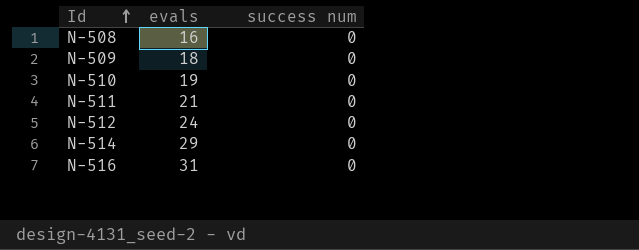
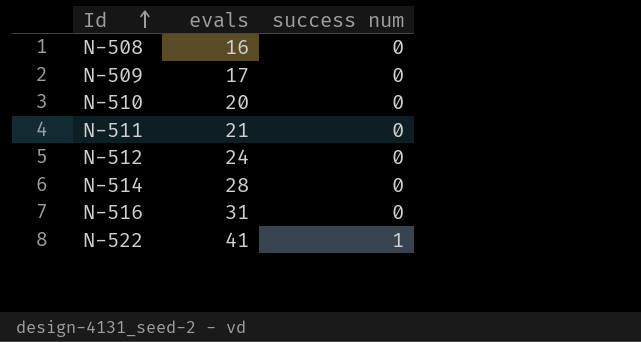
N-509 | evals: 18 -> 17
N-510 | evals: 19 -> 20
N-514 | evals: 29 -> 28
row N-522: none -> 41 | 1

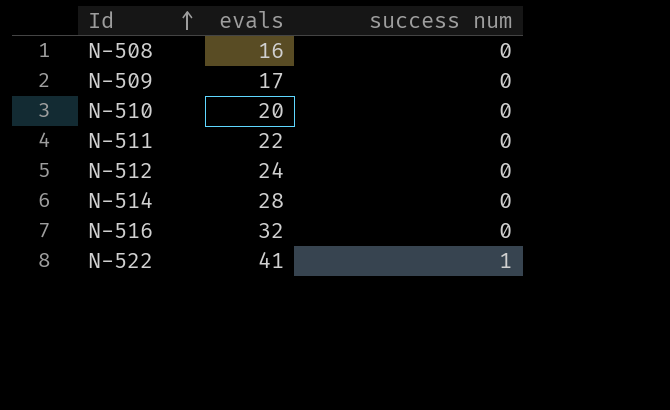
N-511 | evals: 21 -> 22
N-516 | evals: 31 -> 32

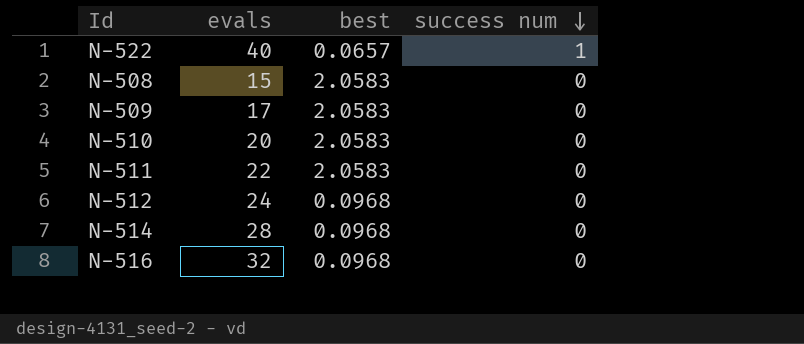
row order: Id ascending -> success num descending
column best | position: none -> 3
N-522 | evals: 41 -> 40
N-508 | evals: 16 -> 15

